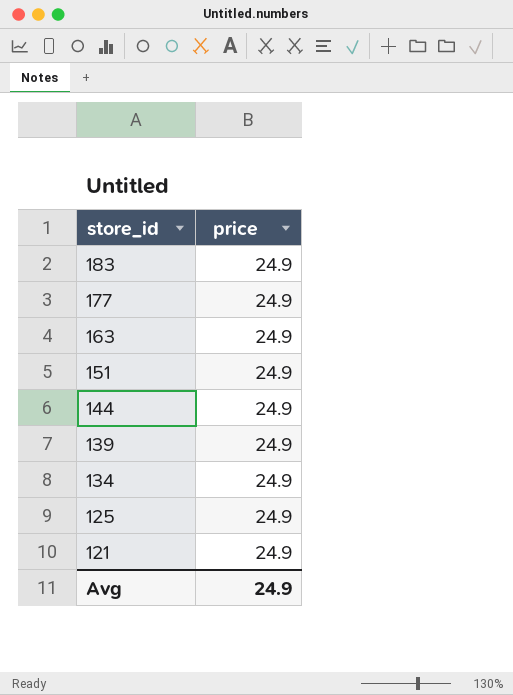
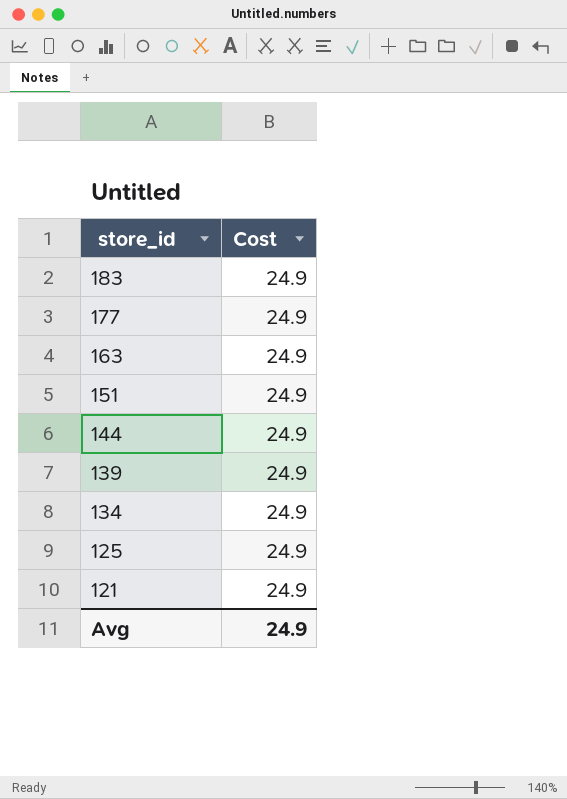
column name: price -> Cost

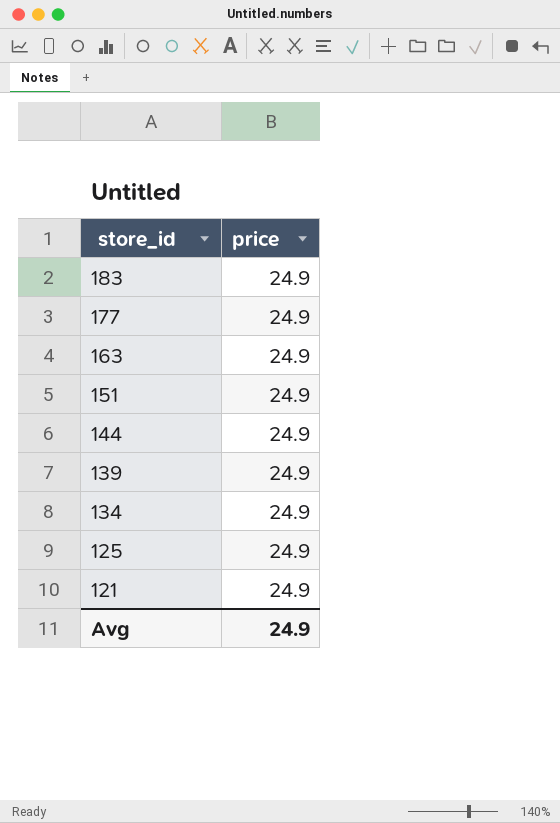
column name: Cost -> price

